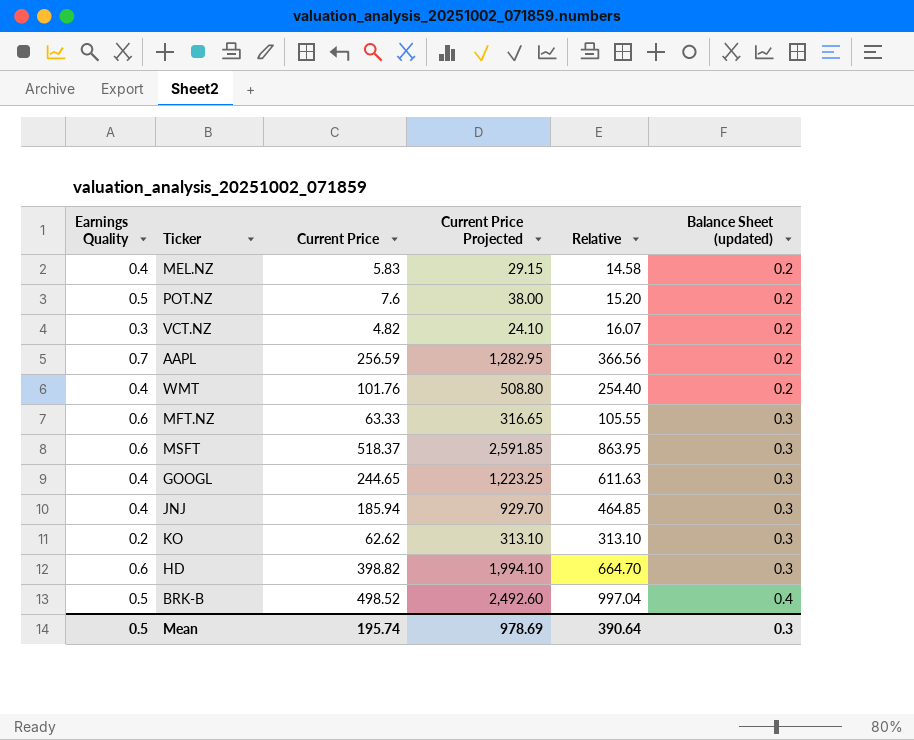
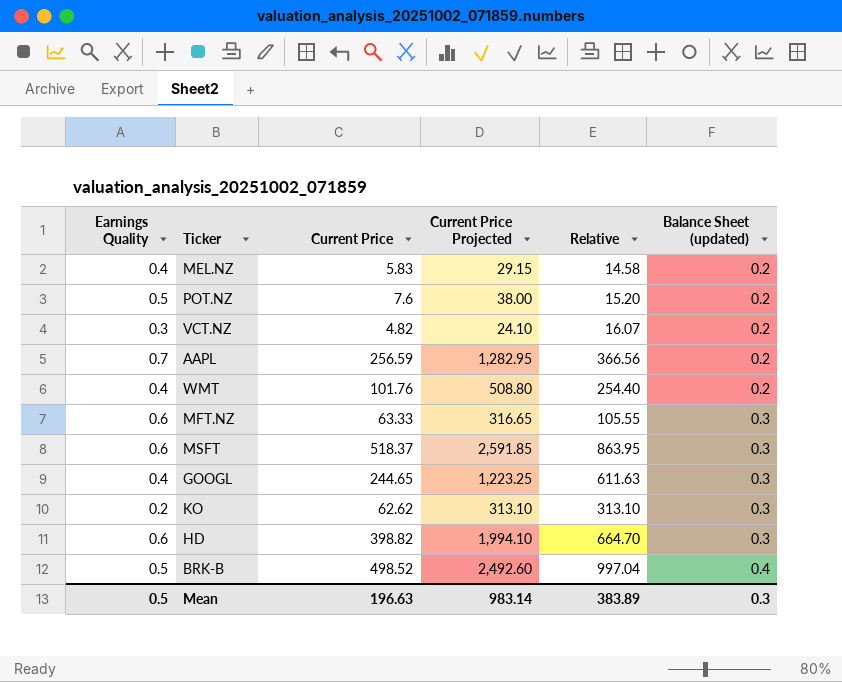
row JNJ: 0.4 | 185.94 | 929.70 | 464.85 | 0.3 -> none
Mean | Current Price: 195.74 -> 196.63
Mean | Current Price Projected: 978.69 -> 983.14
Mean | Relative: 390.64 -> 383.89

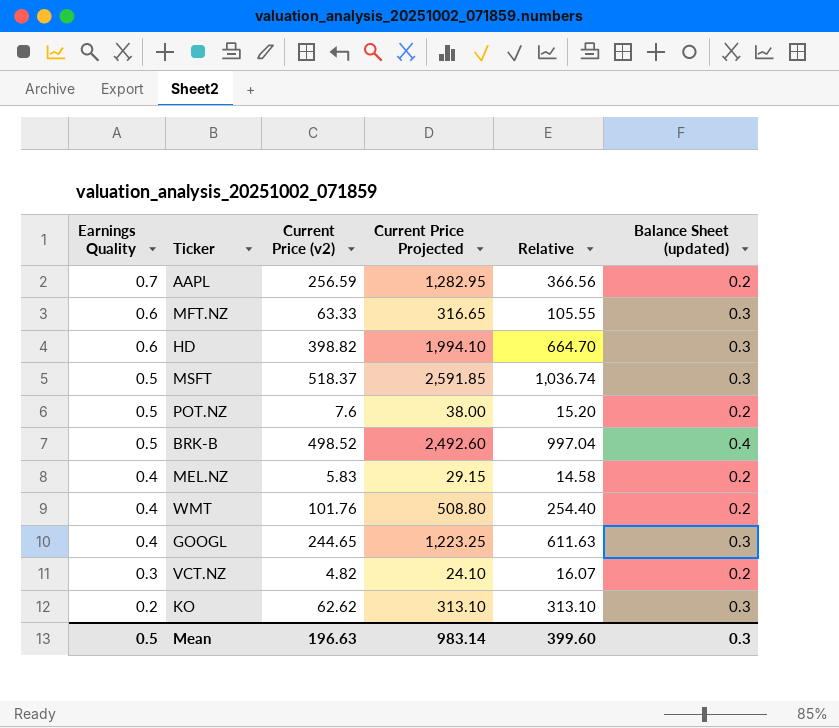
row order: Balance Sheet (updated) ascending -> Earnings Quality descending
column name: Current Price -> Current Price (v2)
MSFT | Earnings Quality: 0.6 -> 0.5
MSFT | Relative: 863.95 -> 1,036.74
Mean | Relative: 383.89 -> 399.60

